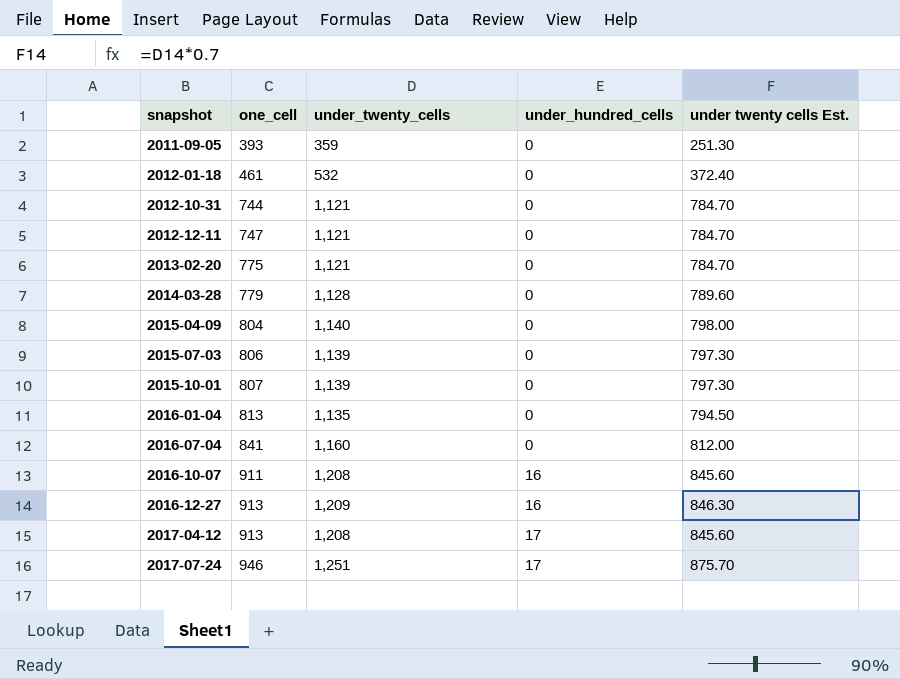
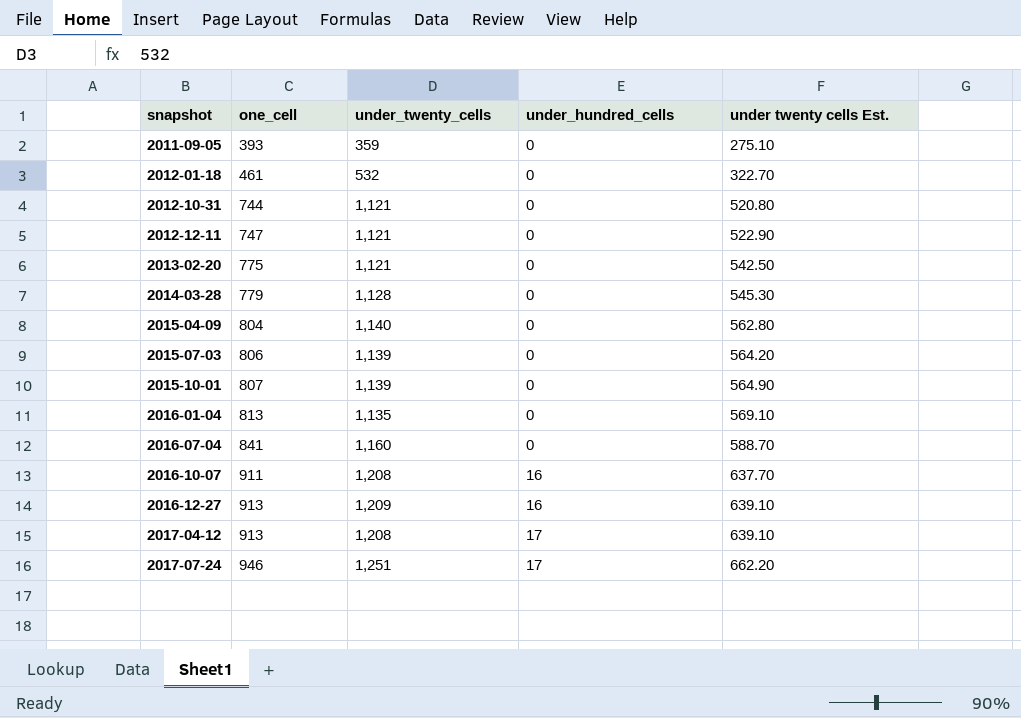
column under twenty cells Est. | formula: [under_twenty_cells] * 0.7 -> [one_cell] * 0.7

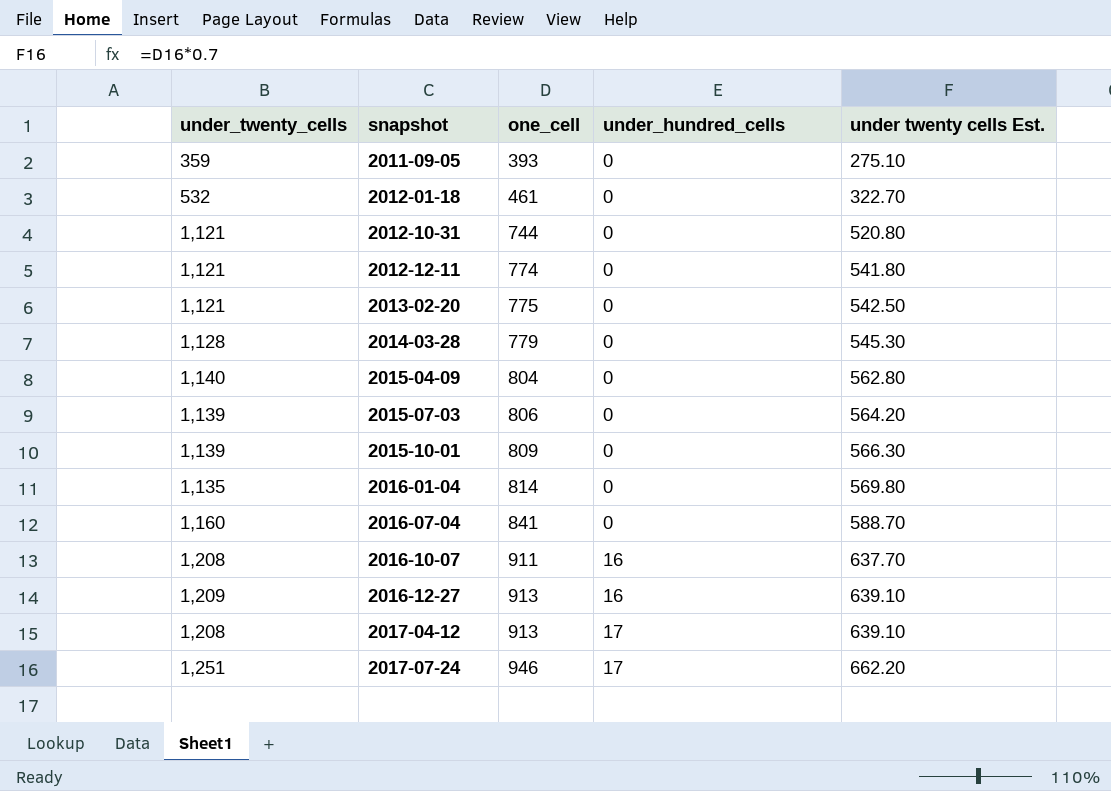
column under_twenty_cells | position: 3 -> 1
2012-12-11 | one_cell: 747 -> 774
2012-12-11 | under twenty cells Est.: 522.90 -> 541.80
2015-10-01 | one_cell: 807 -> 809
2015-10-01 | under twenty cells Est.: 564.90 -> 566.30
2016-01-04 | one_cell: 813 -> 814
2016-01-04 | under twenty cells Est.: 569.10 -> 569.80

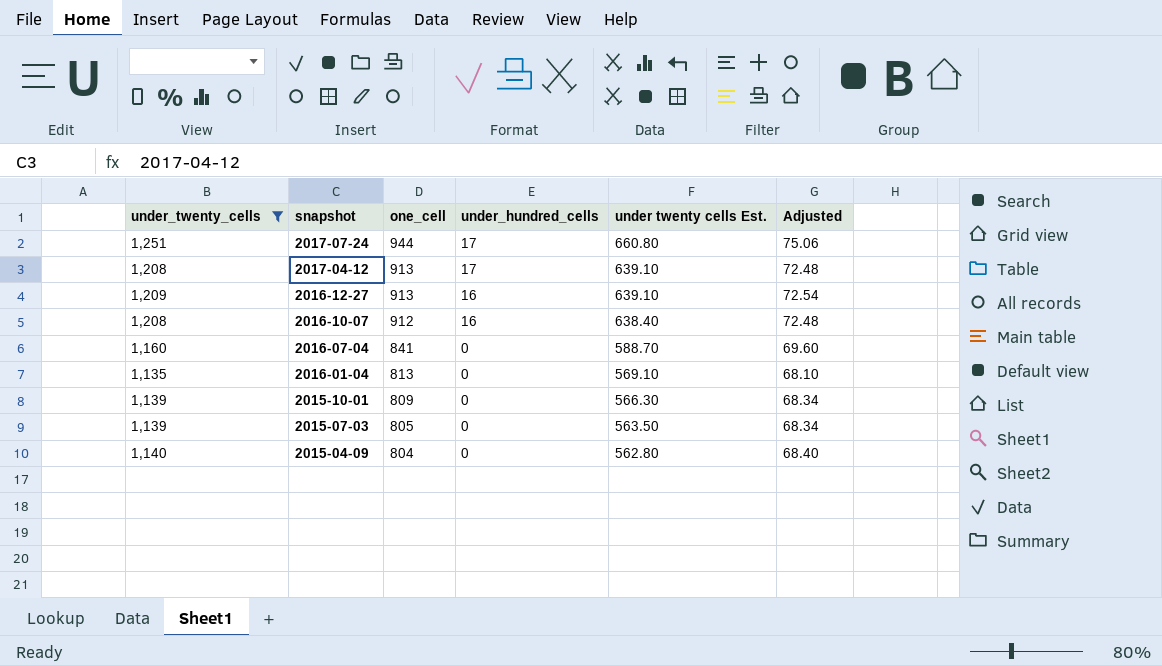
filter: none -> under_twenty_cells >= 1,135
row order: snapshot ascending -> snapshot descending
column Adjusted | formula: none -> [under_twenty_cells] * 0.06
2017-07-24 | one_cell: 946 -> 944
2017-07-24 | under twenty cells Est.: 662.20 -> 660.80
2016-10-07 | one_cell: 911 -> 912
2016-10-07 | under twenty cells Est.: 637.70 -> 638.40
2016-01-04 | one_cell: 814 -> 813
2016-01-04 | under twenty cells Est.: 569.80 -> 569.10
2015-07-03 | one_cell: 806 -> 805
2015-07-03 | under twenty cells Est.: 564.20 -> 563.50

